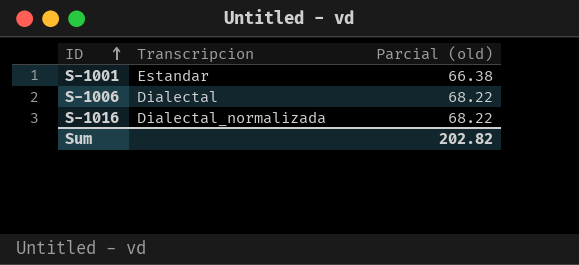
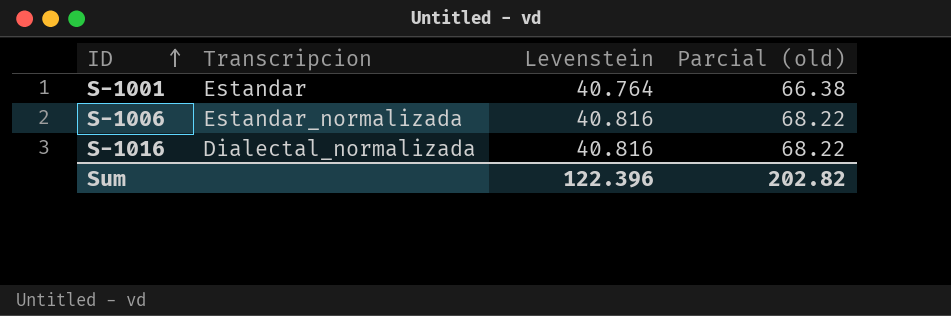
column Levenstein | position: none -> 3
S-1006 | Transcripcion: Dialectal -> Estandar_normalizada

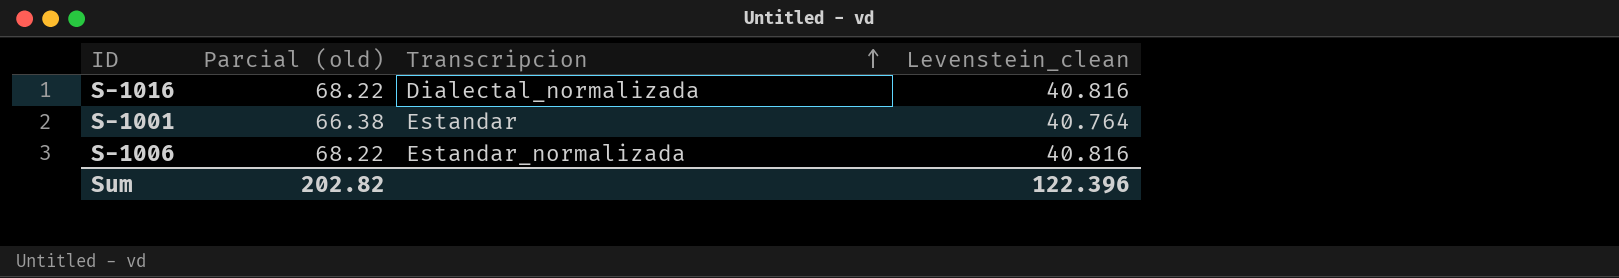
row order: ID ascending -> Transcripcion ascending
column Parcial (old) | position: 4 -> 2
column name: Levenstein -> Levenstein_clean

